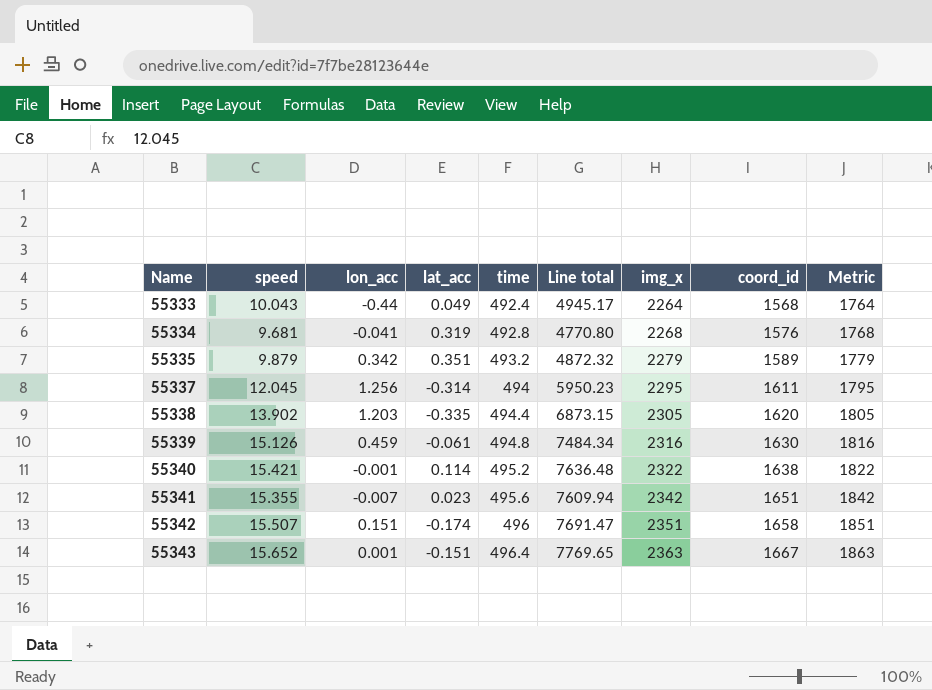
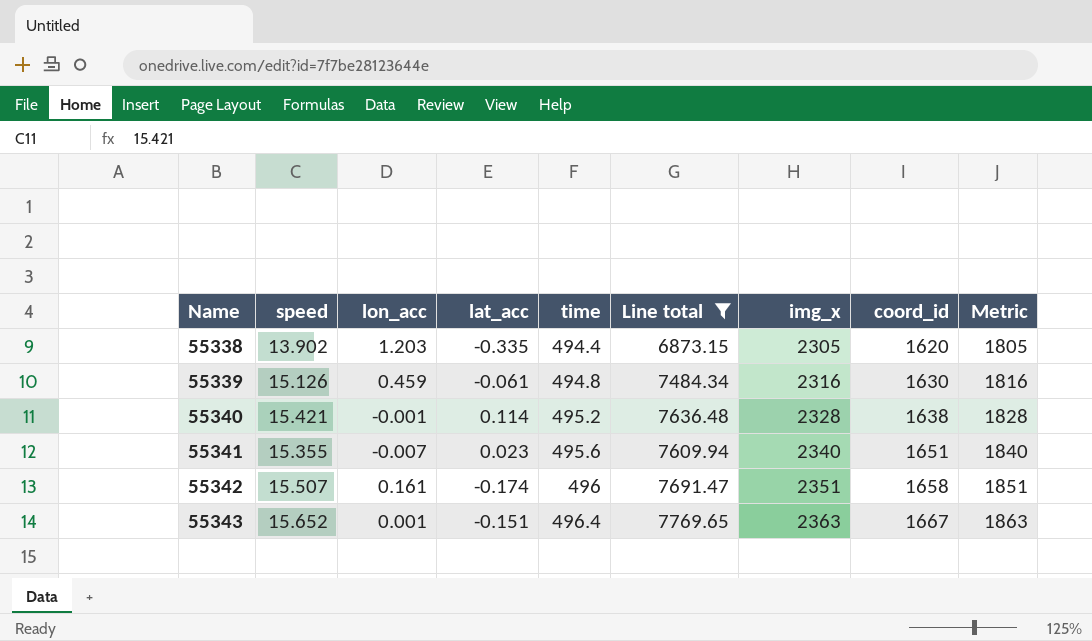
filter: none -> Line total >= 6873.15
55340 | img_x: 2322 -> 2328
55340 | Metric: 1822 -> 1828
55341 | img_x: 2342 -> 2340
55341 | Metric: 1842 -> 1840
55342 | lon_acc: 0.151 -> 0.161

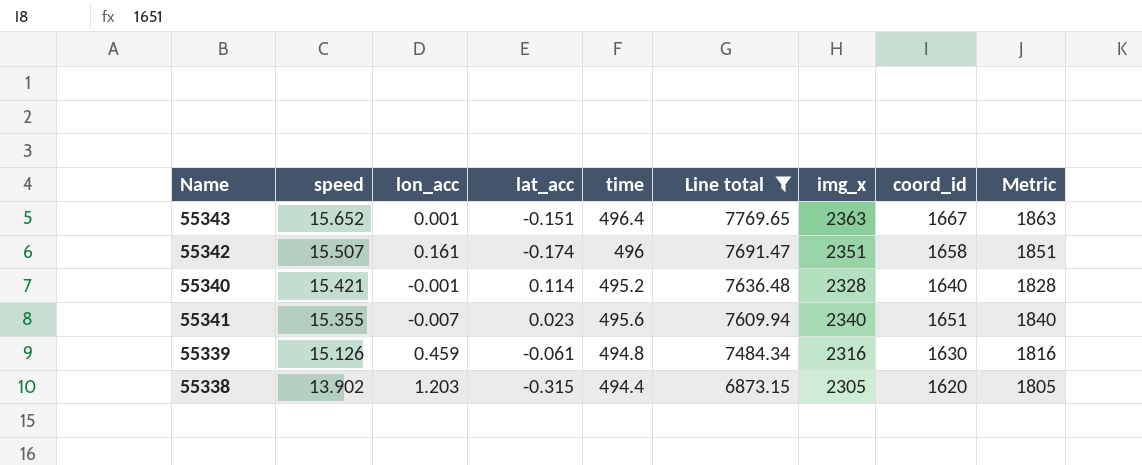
row order: Name ascending -> speed descending
55340 | coord_id: 1638 -> 1640
55338 | lat_acc: -0.335 -> -0.315

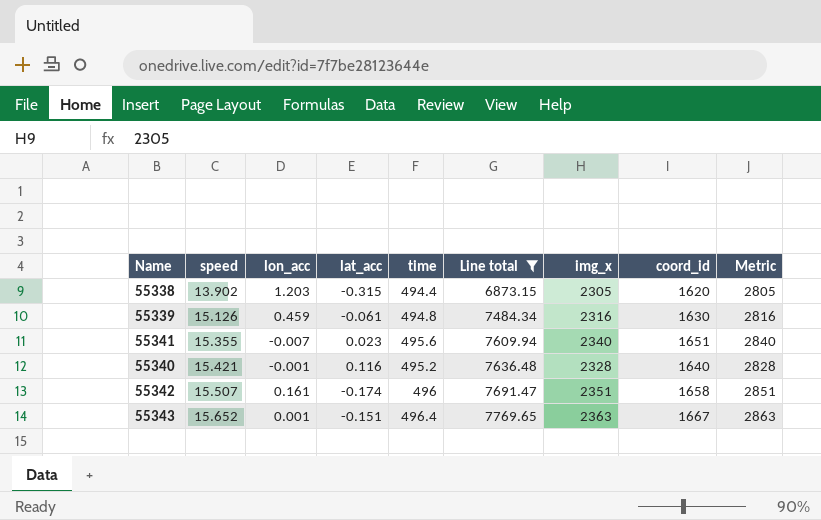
row order: speed descending -> speed ascending
column Metric | formula: [img_x] - 500 -> [img_x] + 500
55340 | lat_acc: 0.114 -> 0.116

